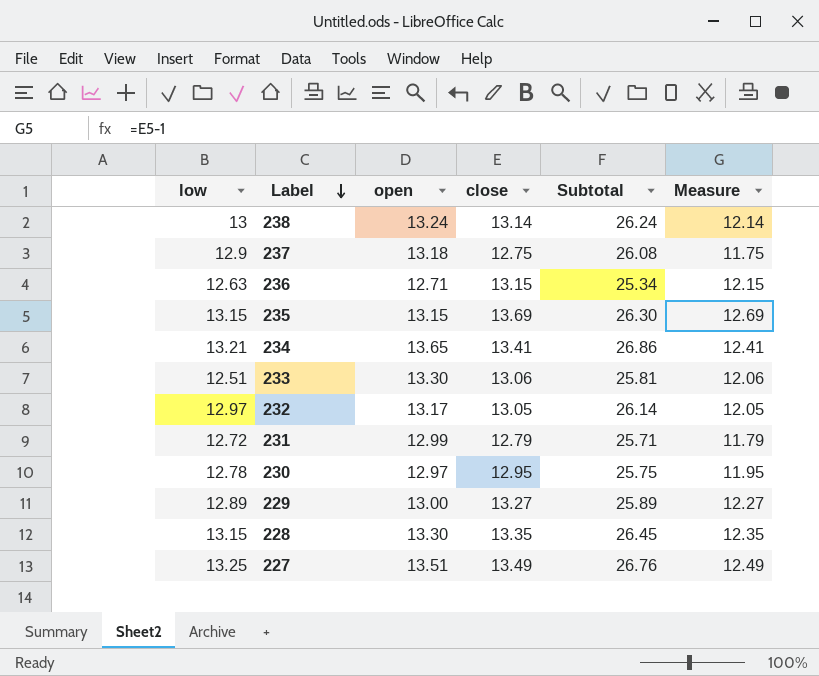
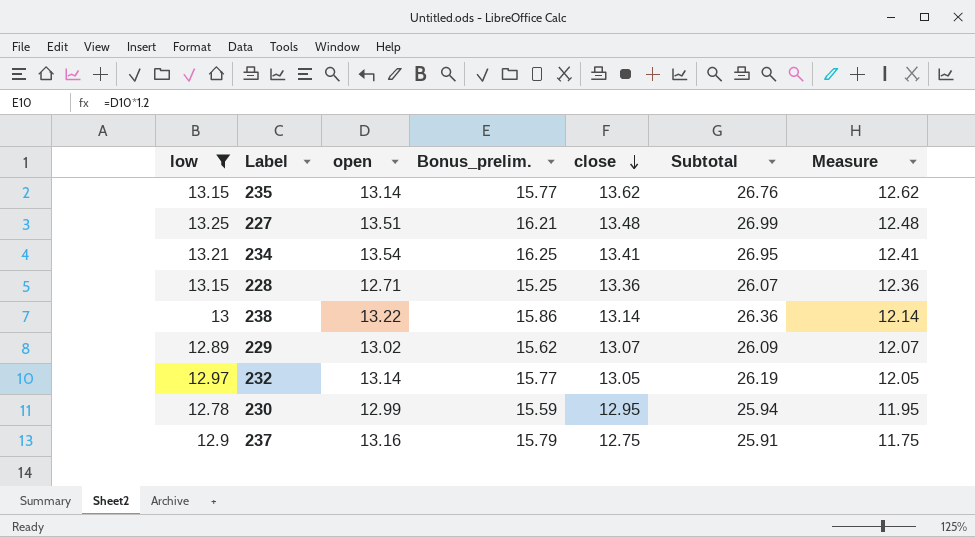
filter: none -> low >= 12.78
row order: Label descending -> close descending
column Bonus_prelim. | formula: none -> [open] * 1.2
column Subtotal | formula: [low] + [open] -> [open] + [close]
235 | open: 13.15 -> 13.14
235 | close: 13.69 -> 13.62
235 | Measure: 12.69 -> 12.62
227 | close: 13.49 -> 13.48
227 | Measure: 12.49 -> 12.48
234 | open: 13.65 -> 13.54
228 | open: 13.30 -> 12.71
228 | close: 13.35 -> 13.36
228 | Measure: 12.35 -> 12.36
238 | open: 13.24 -> 13.22
229 | open: 13.00 -> 13.02
229 | close: 13.27 -> 13.07
229 | Measure: 12.27 -> 12.07
232 | open: 13.17 -> 13.14
230 | open: 12.97 -> 12.99
237 | open: 13.18 -> 13.16

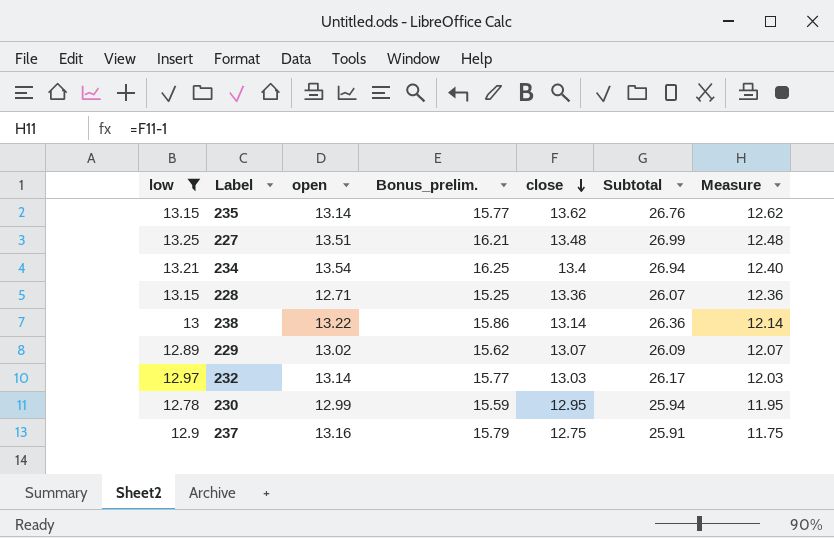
234 | close: 13.41 -> 13.4
234 | Subtotal: 26.95 -> 26.94
234 | Measure: 12.41 -> 12.40
232 | close: 13.05 -> 13.03
232 | Subtotal: 26.19 -> 26.17
232 | Measure: 12.05 -> 12.03

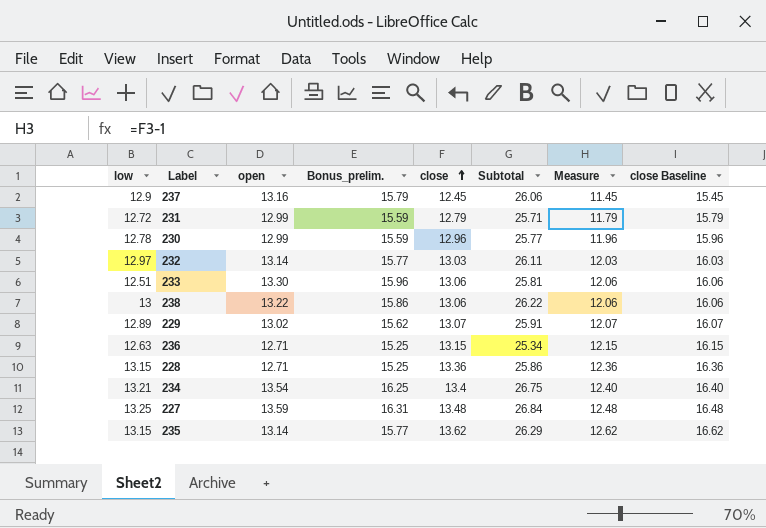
filter: low >= 12.78 -> none
row order: close descending -> close ascending
column Subtotal | formula: [open] + [close] -> [low] + [open]
column close Baseline | formula: none -> [close] + 3
237 | close: 12.75 -> 12.45
237 | Measure: 11.75 -> 11.45
230 | close: 12.95 -> 12.96
230 | Measure: 11.95 -> 11.96
238 | close: 13.14 -> 13.06
238 | Measure: 12.14 -> 12.06
227 | open: 13.51 -> 13.59
227 | Bonus_prelim.: 16.21 -> 16.31

